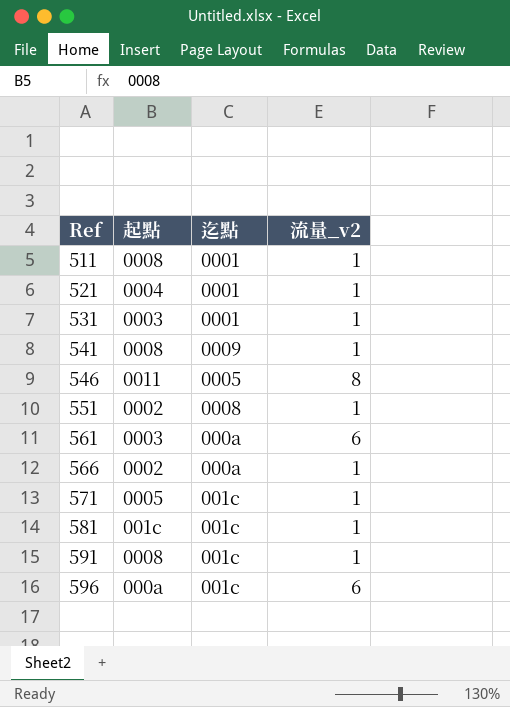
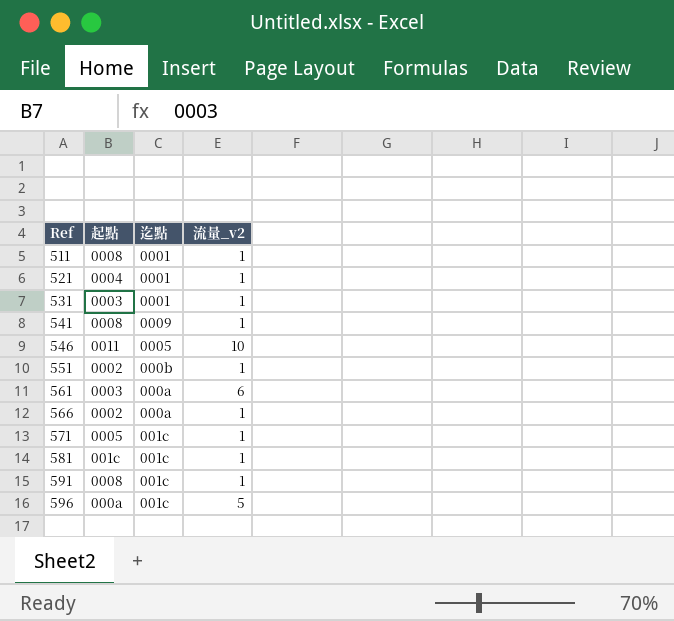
546 | 流量_v2: 8 -> 10
551 | 迄點: 0008 -> 000b
596 | 流量_v2: 6 -> 5

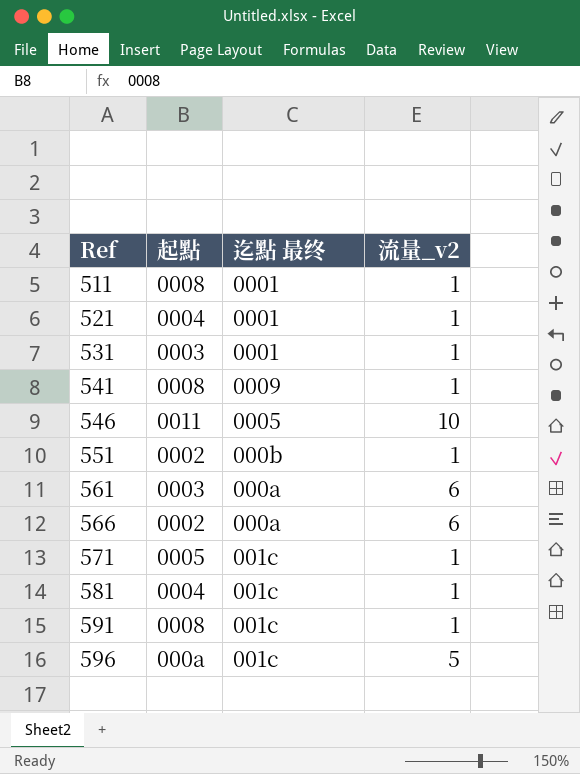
column name: 迄點 -> 迄點 最终
566 | 流量_v2: 1 -> 6
581 | 起點: 001c -> 0004

